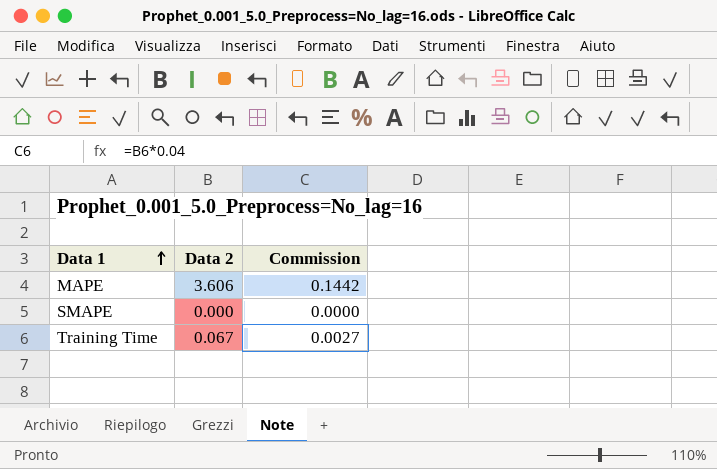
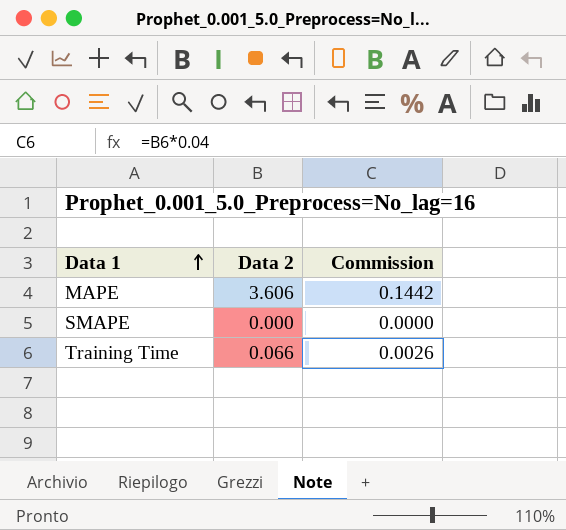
Training Time | Data 2: 0.067 -> 0.066
Training Time | Commission: 0.0027 -> 0.0026

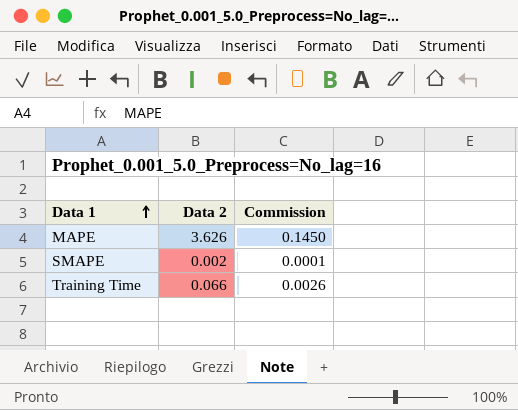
MAPE | Data 2: 3.606 -> 3.626
MAPE | Commission: 0.1442 -> 0.1450
SMAPE | Data 2: 0.000 -> 0.002
SMAPE | Commission: 0.0000 -> 0.0001

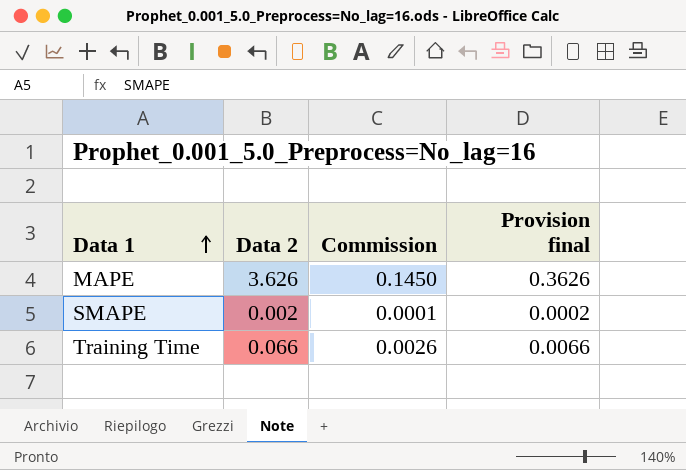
column Provision final | formula: none -> [Data 2] * 0.1

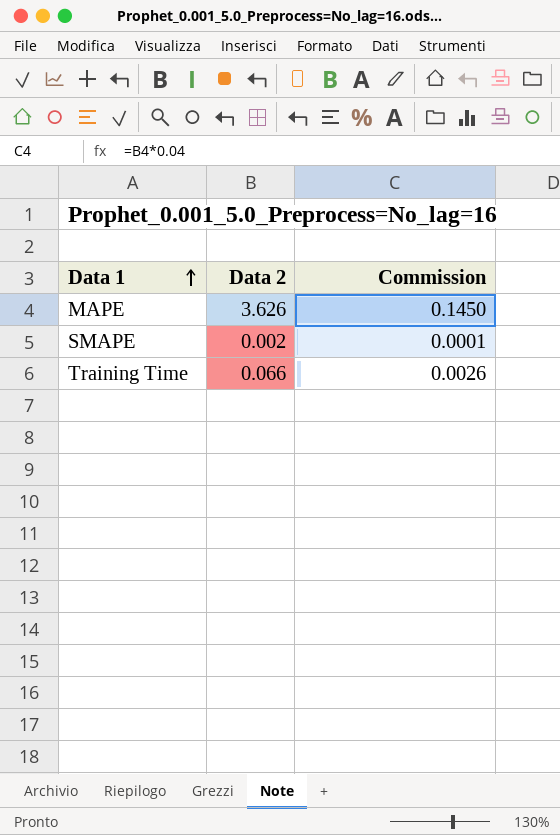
column Provision final | formula: [Data 2] * 0.1 -> none

